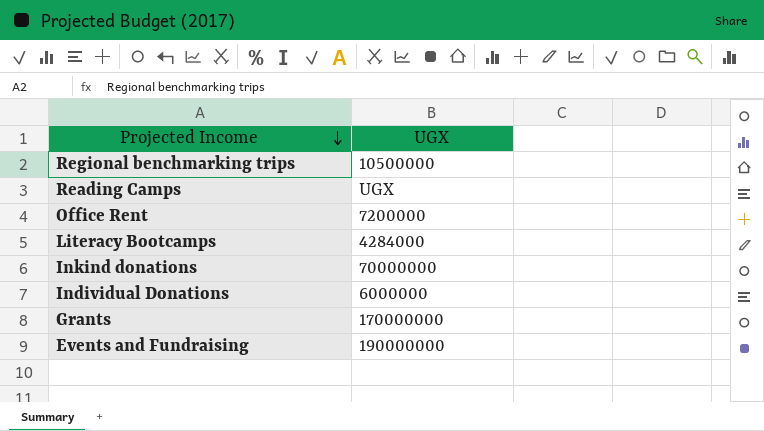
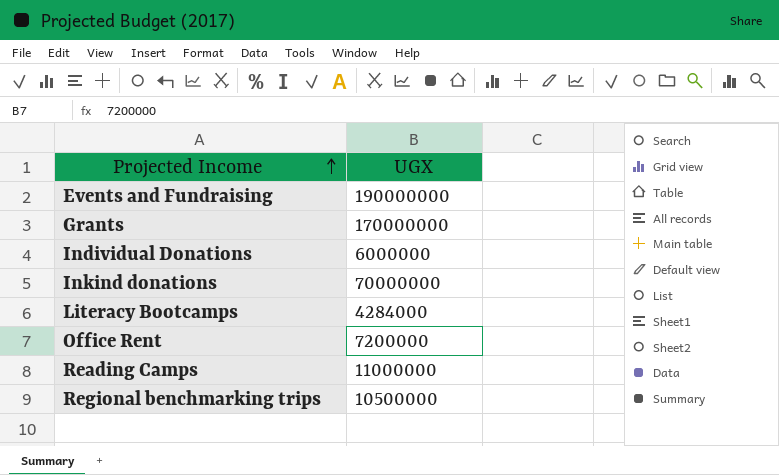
row order: Projected Income descending -> Projected Income ascending
Reading Camps | UGX: UGX -> 11000000

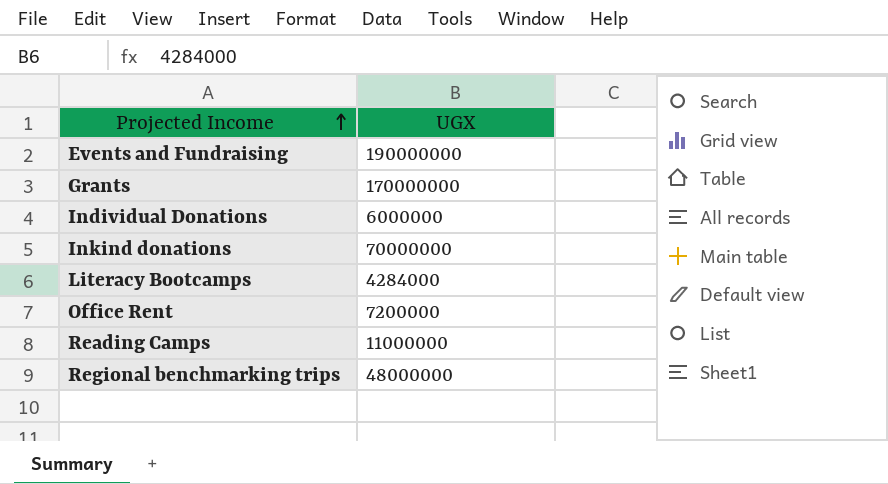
Regional benchmarking trips | UGX: 10500000 -> 48000000

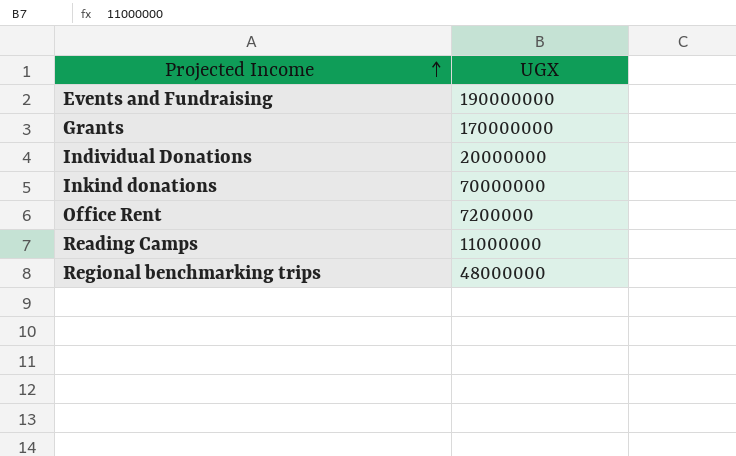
row Literacy Bootcamps: 4284000 -> none
Individual Donations | UGX: 6000000 -> 20000000

